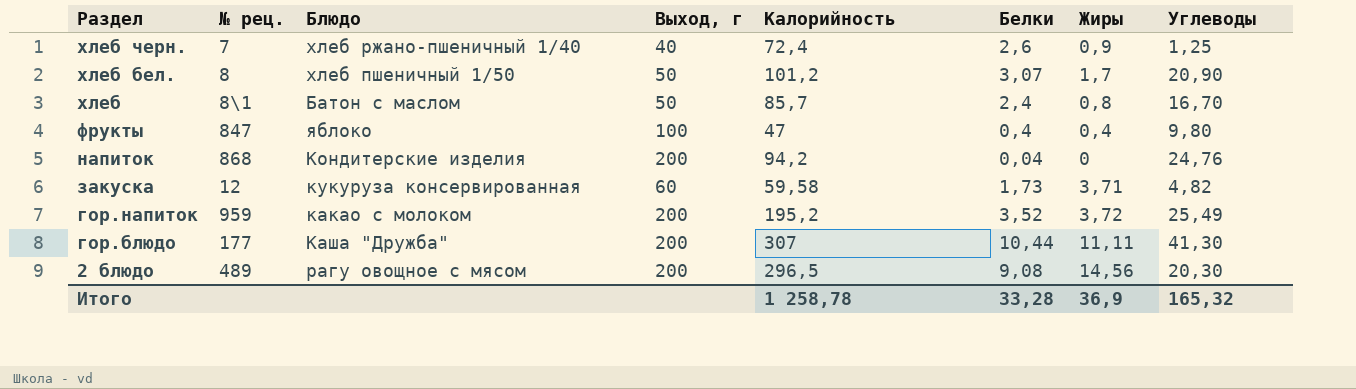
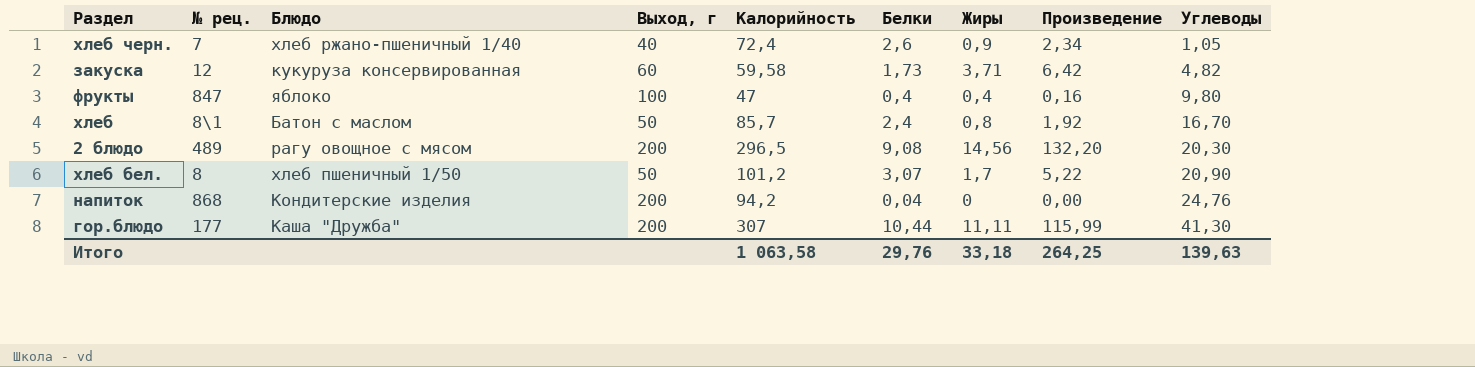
row order: Раздел descending -> Углеводы ascending
column Произведение | formula: none -> [Белки] * [Жиры]
row гор.напиток: 959 | какао с молоком | 200 | 195,2 | 3,52 | 3,72 | 25,49 -> none
хлеб черн. | Углеводы: 1,25 -> 1,05
Итого | Калорийность: 1 258,78 -> 1 063,58
Итого | Белки: 33,28 -> 29,76
Итого | Жиры: 36,9 -> 33,18
Итого | Углеводы: 165,32 -> 139,63

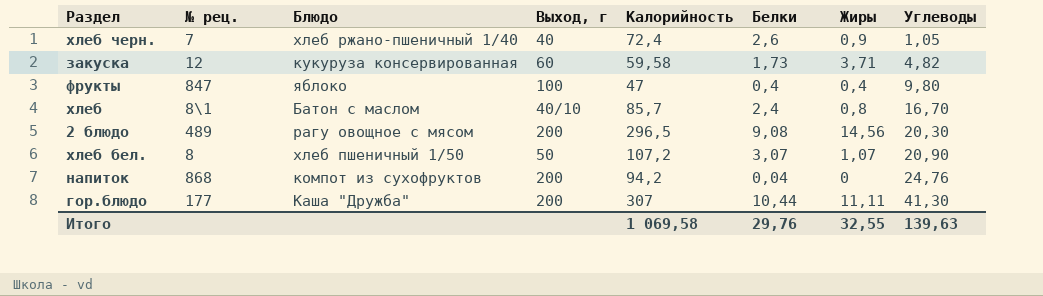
column Произведение | formula: [Белки] * [Жиры] -> none
хлеб | Выход, г: 50 -> 40/10
хлеб бел. | Калорийность: 101,2 -> 107,2
хлеб бел. | Жиры: 1,7 -> 1,07
напиток | Блюдо: Кондитерские изделия -> компот из сухофруктов
Итого | Калорийность: 1 063,58 -> 1 069,58
Итого | Жиры: 33,18 -> 32,55

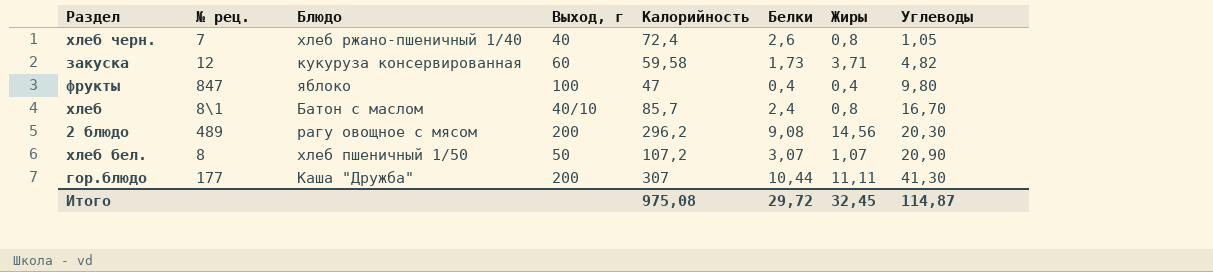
row напиток: 868 | компот из сухофруктов | 200 | 94,2 | 0,04 | 0 | 24,76 -> none
хлеб черн. | Жиры: 0,9 -> 0,8
2 блюдо | Калорийность: 296,5 -> 296,2
Итого | Калорийность: 1 069,58 -> 975,08
Итого | Белки: 29,76 -> 29,72
Итого | Жиры: 32,55 -> 32,45
Итого | Углеводы: 139,63 -> 114,87

